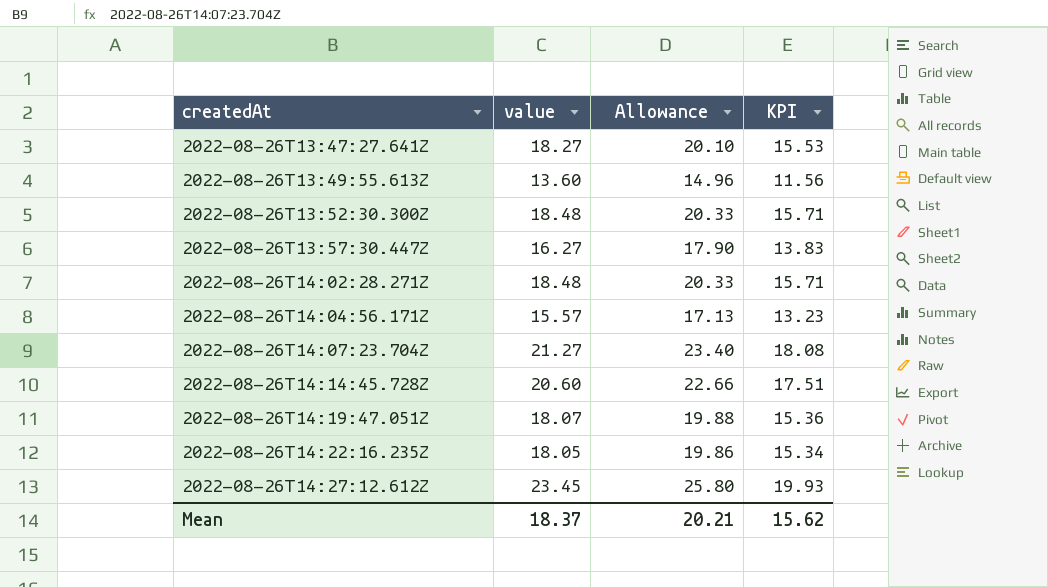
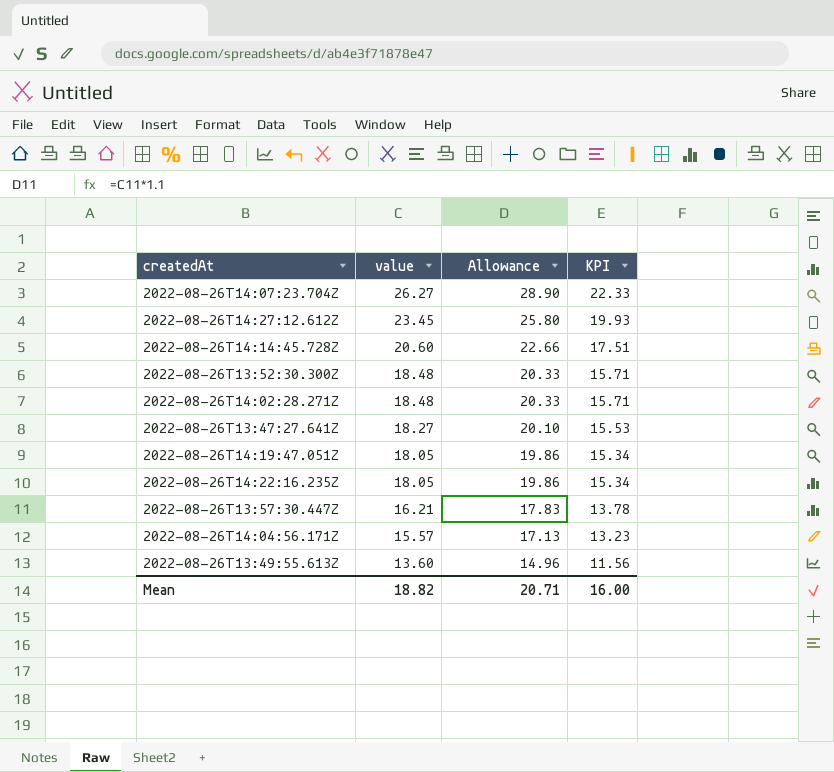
row order: createdAt ascending -> value descending
2022-08-26T14:07:23.704Z | value: 21.27 -> 26.27
2022-08-26T14:07:23.704Z | Allowance: 23.40 -> 28.90
2022-08-26T14:07:23.704Z | KPI: 18.08 -> 22.33
2022-08-26T14:19:47.051Z | value: 18.07 -> 18.05
2022-08-26T14:19:47.051Z | Allowance: 19.88 -> 19.86
2022-08-26T14:19:47.051Z | KPI: 15.36 -> 15.34
2022-08-26T13:57:30.447Z | value: 16.27 -> 16.21
2022-08-26T13:57:30.447Z | Allowance: 17.90 -> 17.83
2022-08-26T13:57:30.447Z | KPI: 13.83 -> 13.78
Mean | value: 18.37 -> 18.82
Mean | Allowance: 20.21 -> 20.71
Mean | KPI: 15.62 -> 16.00

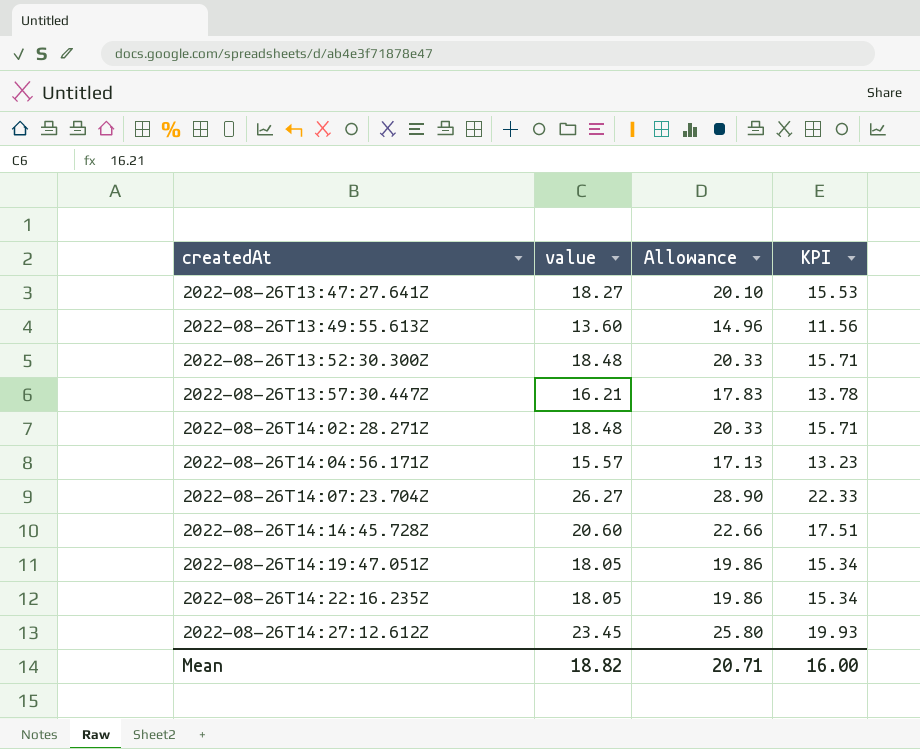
row order: value descending -> createdAt ascending

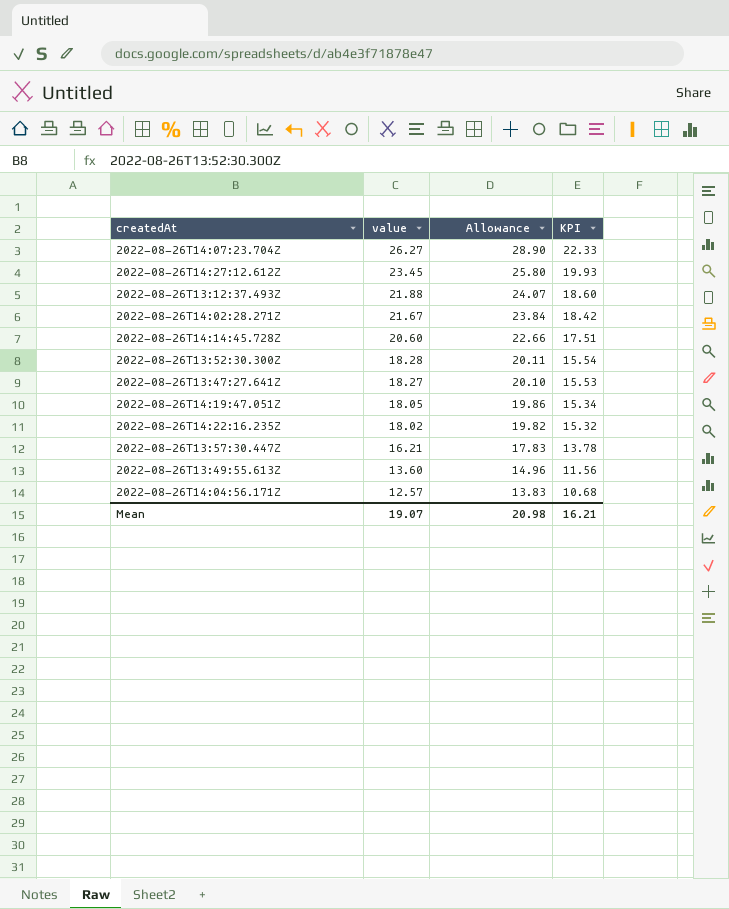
row order: createdAt ascending -> value descending
row 2022-08-26T13:12:37.493Z: none -> 21.88 | 24.07 | 18.60
2022-08-26T14:02:28.271Z | value: 18.48 -> 21.67
2022-08-26T14:02:28.271Z | Allowance: 20.33 -> 23.84
2022-08-26T14:02:28.271Z | KPI: 15.71 -> 18.42
2022-08-26T13:52:30.300Z | value: 18.48 -> 18.28
2022-08-26T13:52:30.300Z | Allowance: 20.33 -> 20.11
2022-08-26T13:52:30.300Z | KPI: 15.71 -> 15.54
2022-08-26T14:22:16.235Z | value: 18.05 -> 18.02
2022-08-26T14:22:16.235Z | Allowance: 19.86 -> 19.82
2022-08-26T14:22:16.235Z | KPI: 15.34 -> 15.32
2022-08-26T14:04:56.171Z | value: 15.57 -> 12.57
2022-08-26T14:04:56.171Z | Allowance: 17.13 -> 13.83
2022-08-26T14:04:56.171Z | KPI: 13.23 -> 10.68
Mean | value: 18.82 -> 19.07
Mean | Allowance: 20.71 -> 20.98
Mean | KPI: 16.00 -> 16.21

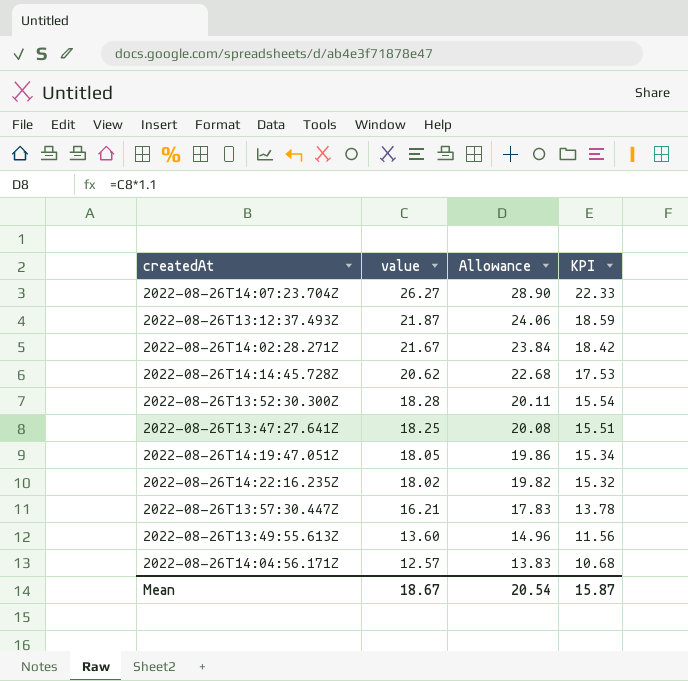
row 2022-08-26T14:27:12.612Z: 23.45 | 25.80 | 19.93 -> none
2022-08-26T13:12:37.493Z | value: 21.88 -> 21.87
2022-08-26T13:12:37.493Z | Allowance: 24.07 -> 24.06
2022-08-26T13:12:37.493Z | KPI: 18.60 -> 18.59
2022-08-26T14:14:45.728Z | value: 20.60 -> 20.62
2022-08-26T14:14:45.728Z | Allowance: 22.66 -> 22.68
2022-08-26T14:14:45.728Z | KPI: 17.51 -> 17.53
2022-08-26T13:47:27.641Z | value: 18.27 -> 18.25
2022-08-26T13:47:27.641Z | Allowance: 20.10 -> 20.08
2022-08-26T13:47:27.641Z | KPI: 15.53 -> 15.51
Mean | value: 19.07 -> 18.67
Mean | Allowance: 20.98 -> 20.54
Mean | KPI: 16.21 -> 15.87

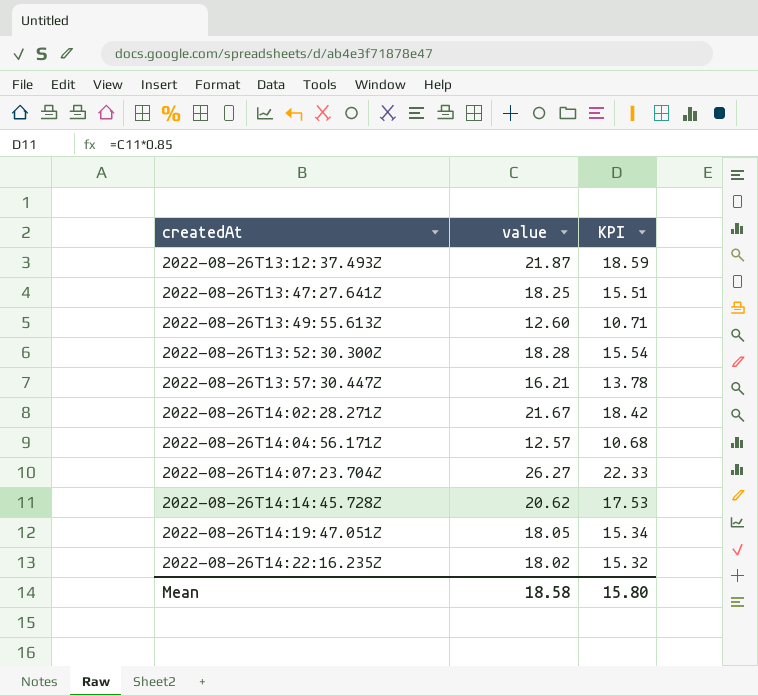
row order: value descending -> createdAt ascending
column Allowance | formula: [value] * 1.1 -> none
2022-08-26T13:49:55.613Z | value: 13.60 -> 12.60
2022-08-26T13:49:55.613Z | KPI: 11.56 -> 10.71
Mean | value: 18.67 -> 18.58
Mean | KPI: 15.87 -> 15.80

